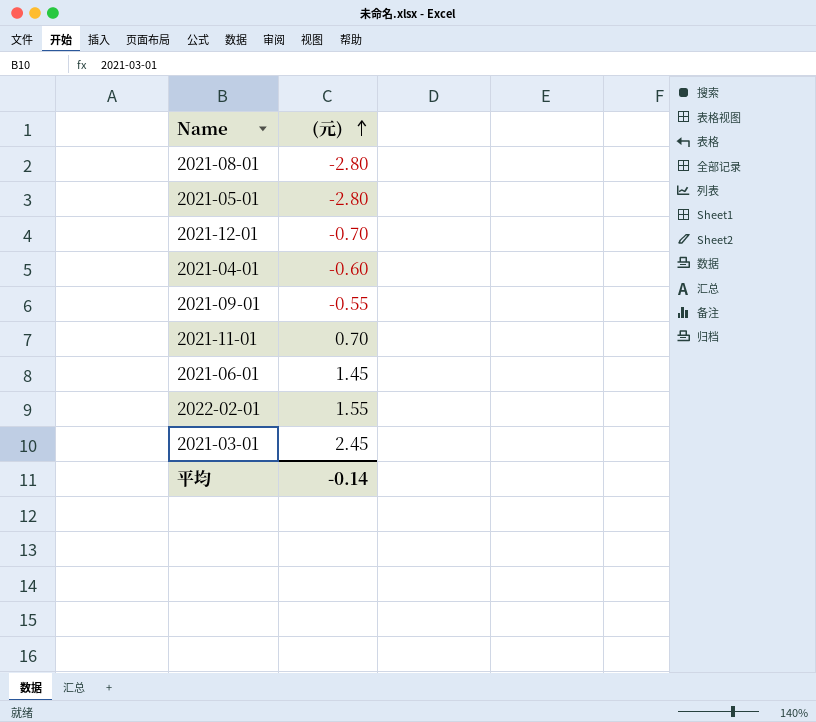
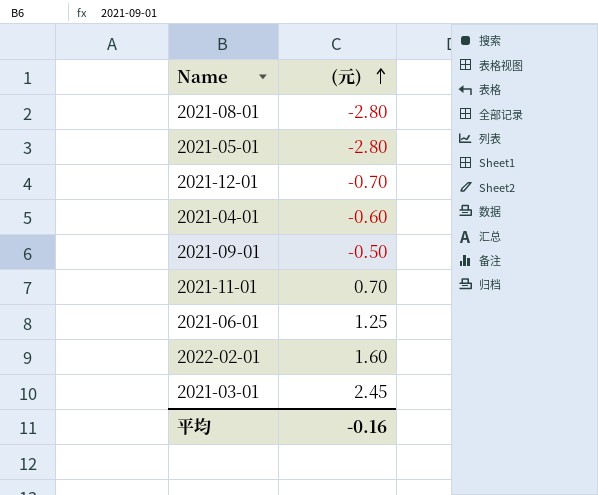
2021-09-01 | (元): -0.55 -> -0.50
2021-06-01 | (元): 1.45 -> 1.25
2022-02-01 | (元): 1.55 -> 1.60
平均 | (元): -0.14 -> -0.16

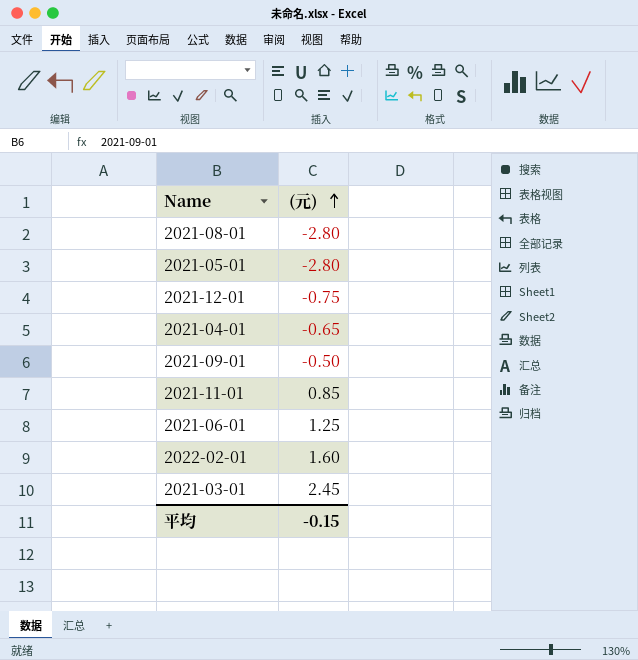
2021-12-01 | (元): -0.70 -> -0.75
2021-04-01 | (元): -0.60 -> -0.65
2021-11-01 | (元): 0.70 -> 0.85
平均 | (元): -0.16 -> -0.15

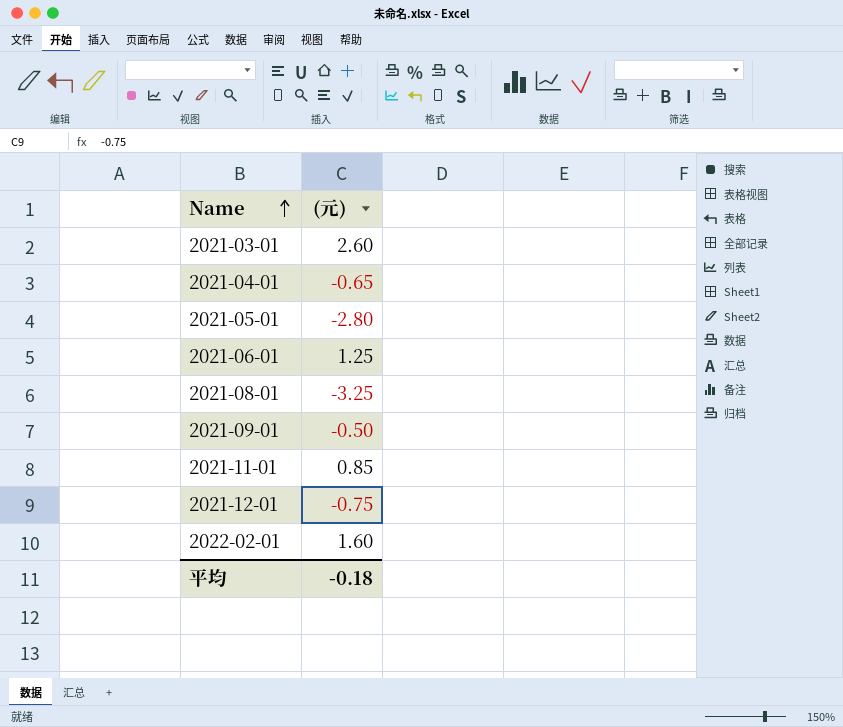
row order: (元) ascending -> Name ascending
2021-03-01 | (元): 2.45 -> 2.60
2021-08-01 | (元): -2.80 -> -3.25
平均 | (元): -0.15 -> -0.18

